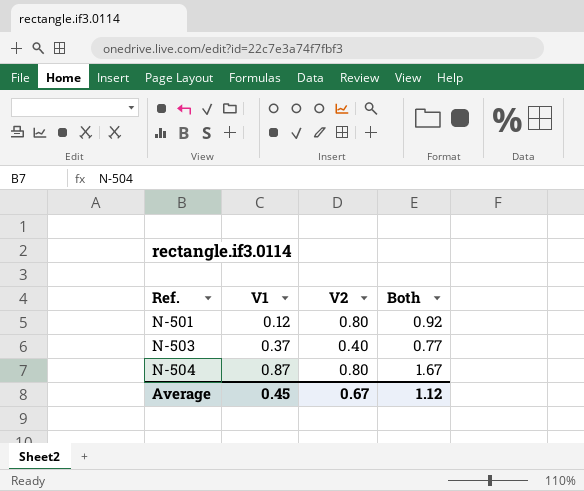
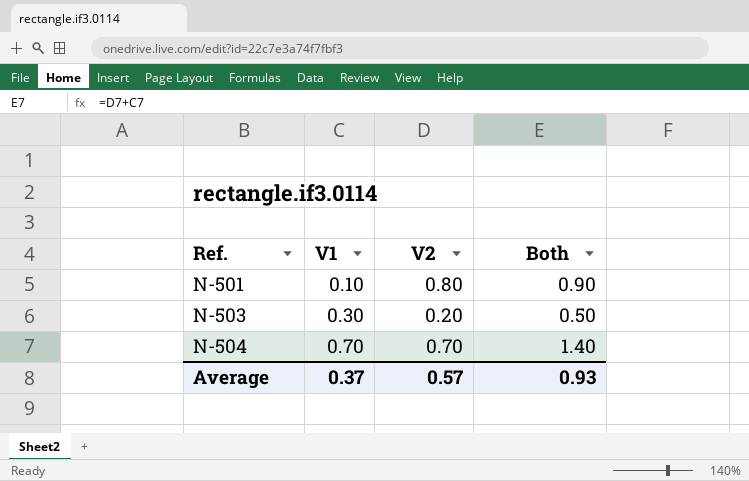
N-501 | V1: 0.12 -> 0.10
N-501 | Both: 0.92 -> 0.90
N-503 | V1: 0.37 -> 0.30
N-503 | V2: 0.40 -> 0.20
N-503 | Both: 0.77 -> 0.50
N-504 | V1: 0.87 -> 0.70
N-504 | V2: 0.80 -> 0.70
N-504 | Both: 1.67 -> 1.40
Average | V1: 0.45 -> 0.37
Average | V2: 0.67 -> 0.57
Average | Both: 1.12 -> 0.93

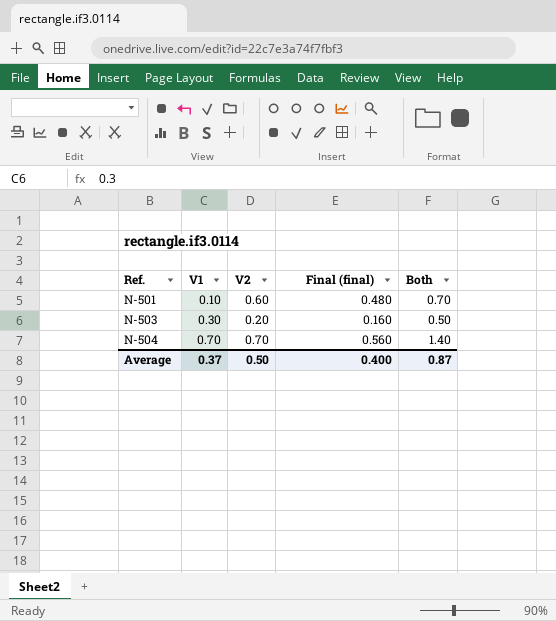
column Final (final) | formula: none -> [V2] * 0.8
N-501 | V2: 0.80 -> 0.60
N-501 | Both: 0.90 -> 0.70
Average | V2: 0.57 -> 0.50
Average | Both: 0.93 -> 0.87

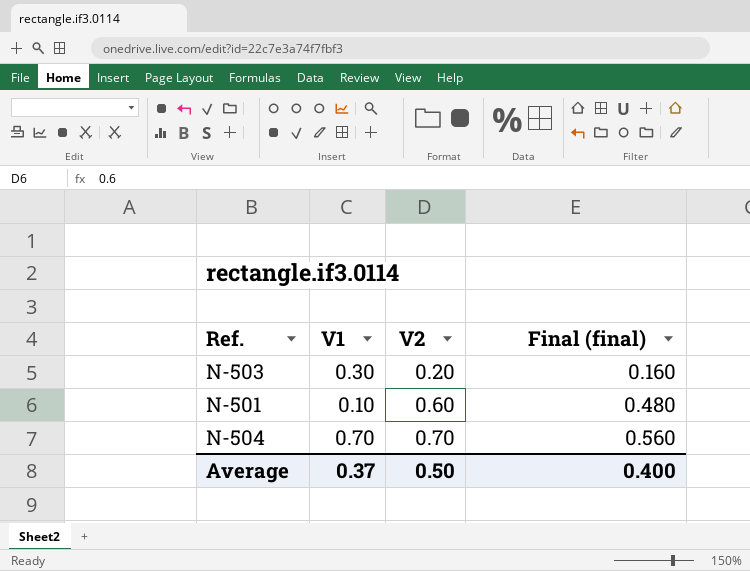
row order: Ref. ascending -> V2 ascending
column Both | formula: [V1] + [V2] -> none

